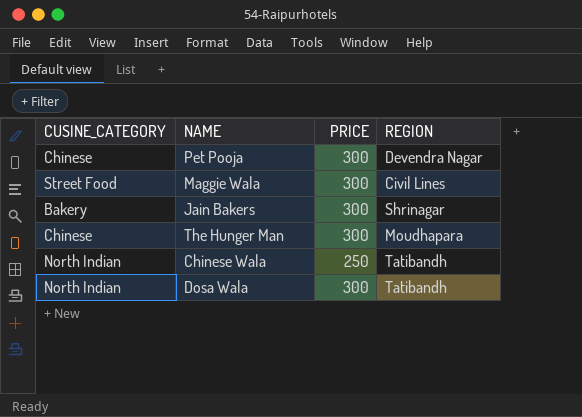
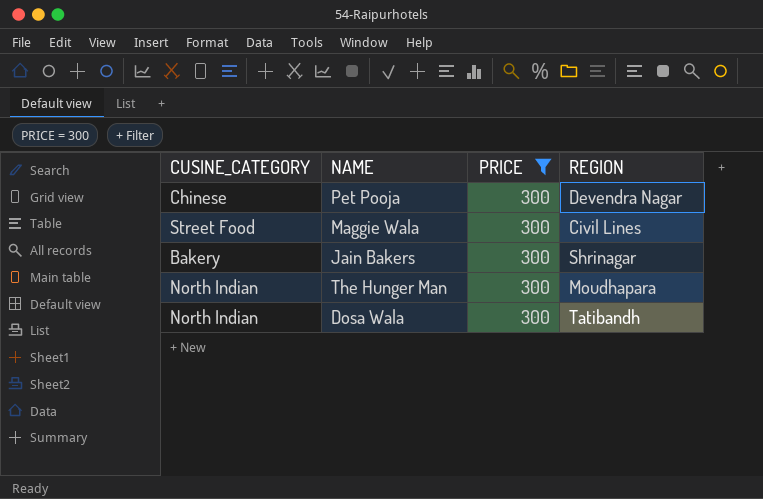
filter: none -> PRICE = 300
The Hunger Man | CUSINE_CATEGORY: Chinese -> North Indian

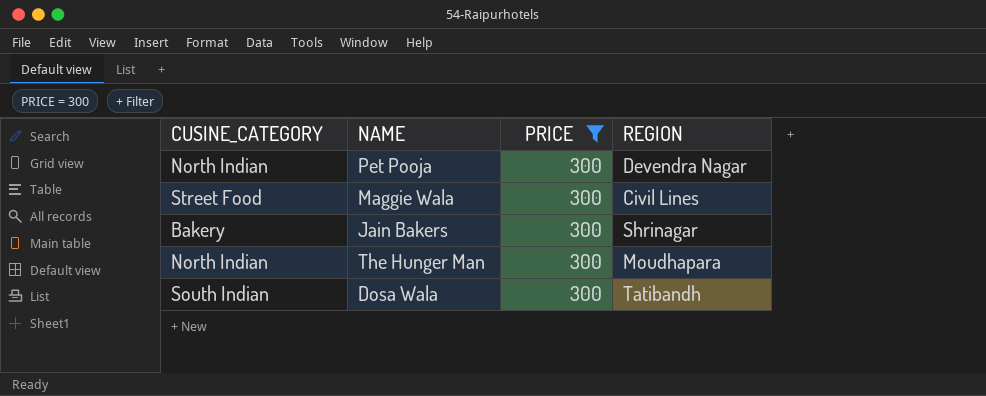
Pet Pooja | CUSINE_CATEGORY: Chinese -> North Indian
Dosa Wala | CUSINE_CATEGORY: North Indian -> South Indian

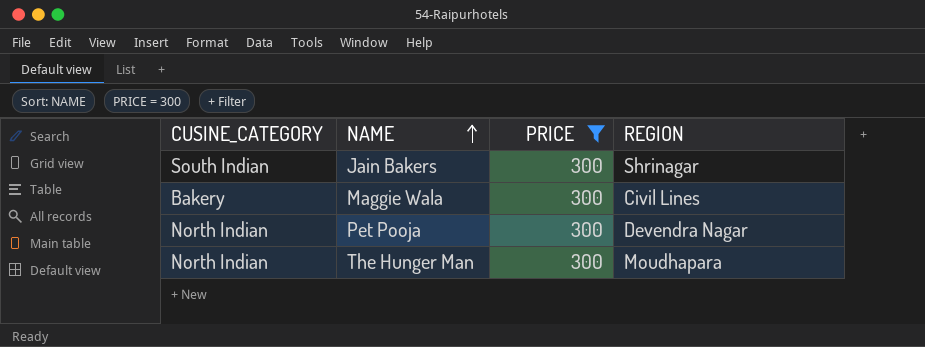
row order: none -> NAME ascending
row Dosa Wala: South Indian | 300 | Tatibandh -> none
Jain Bakers | CUSINE_CATEGORY: Bakery -> South Indian
Maggie Wala | CUSINE_CATEGORY: Street Food -> Bakery

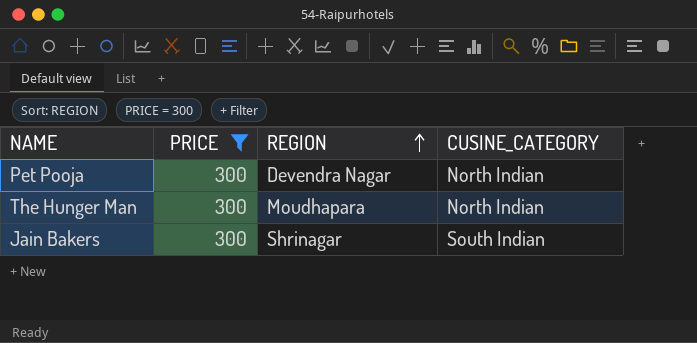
row order: NAME ascending -> REGION ascending
column CUSINE_CATEGORY | position: 1 -> 4
row Maggie Wala: Bakery | 300 | Civil Lines -> none

